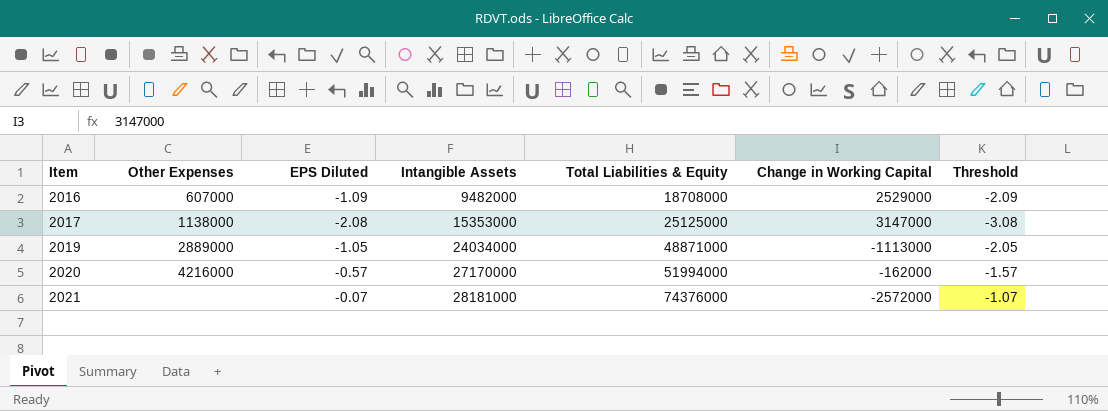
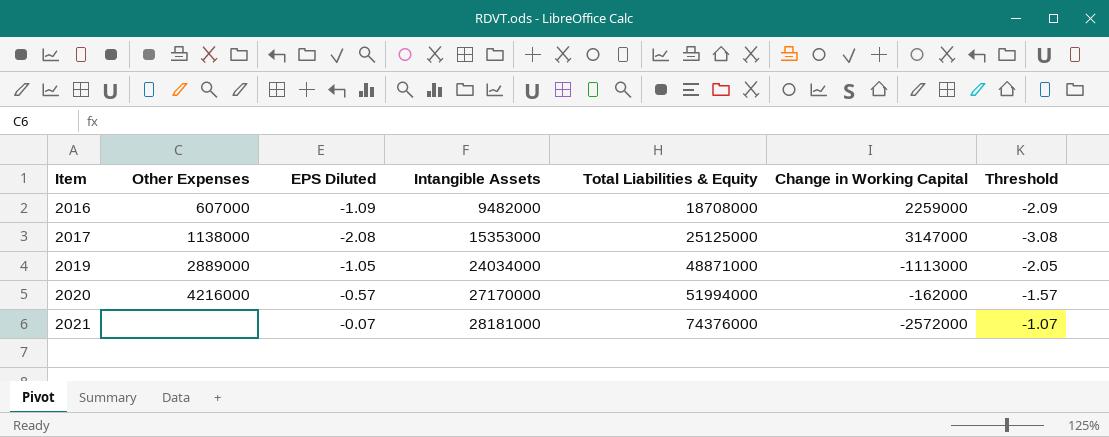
2016 | Change in Working Capital: 2529000 -> 2259000

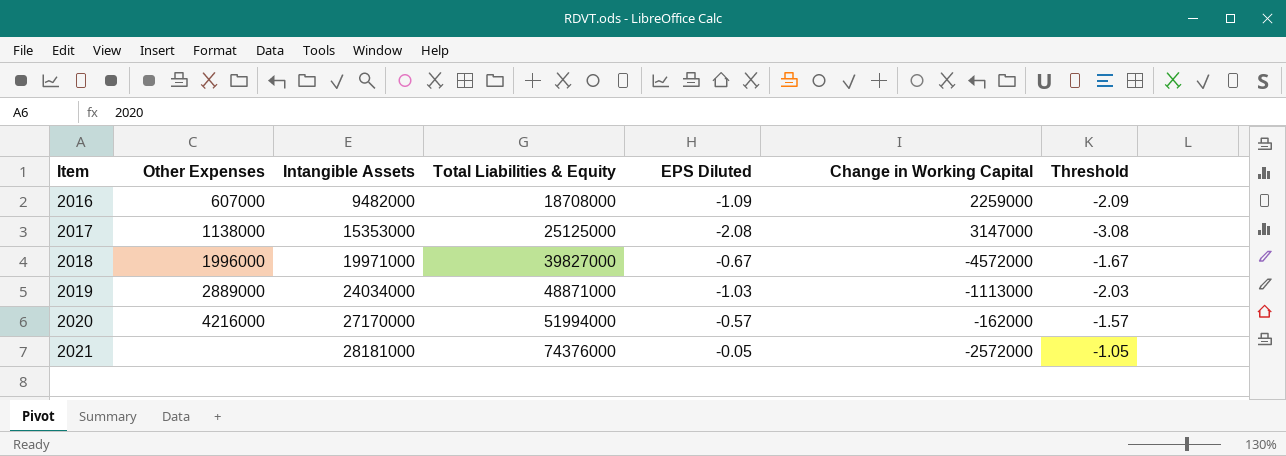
column EPS Diluted | position: 3 -> 5
row 2018: none -> 1996000 | 19971000 | 39827000 | -0.67 | -4572000 | -1.67
2019 | EPS Diluted: -1.05 -> -1.03
2019 | Threshold: -2.05 -> -2.03
2021 | EPS Diluted: -0.07 -> -0.05
2021 | Threshold: -1.07 -> -1.05

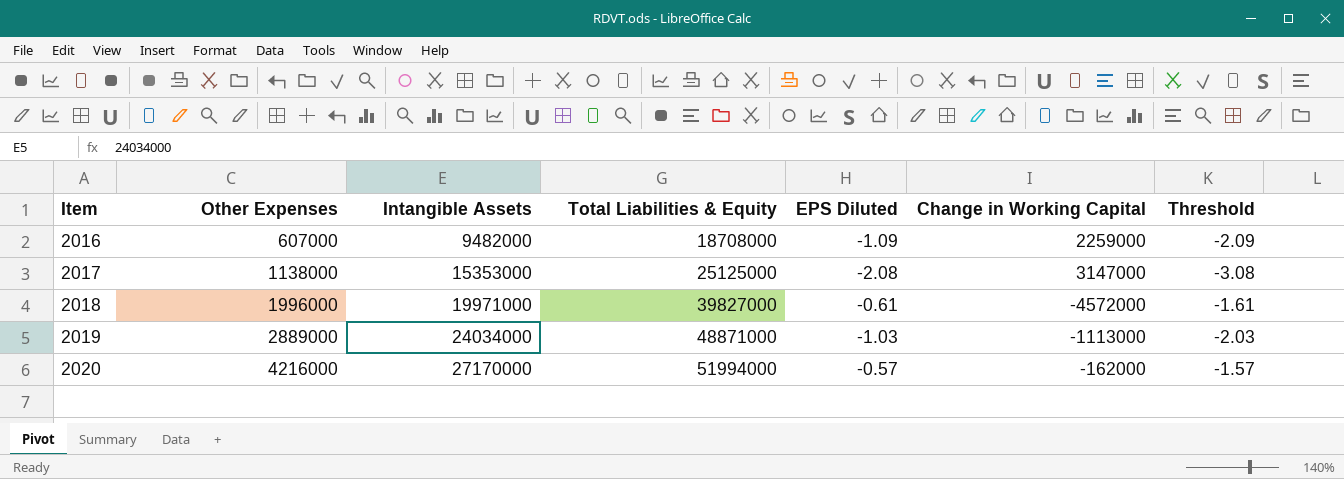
row 2021: none | 28181000 | 74376000 | -0.05 | -2572000 | -1.05 -> none
2018 | EPS Diluted: -0.67 -> -0.61
2018 | Threshold: -1.67 -> -1.61

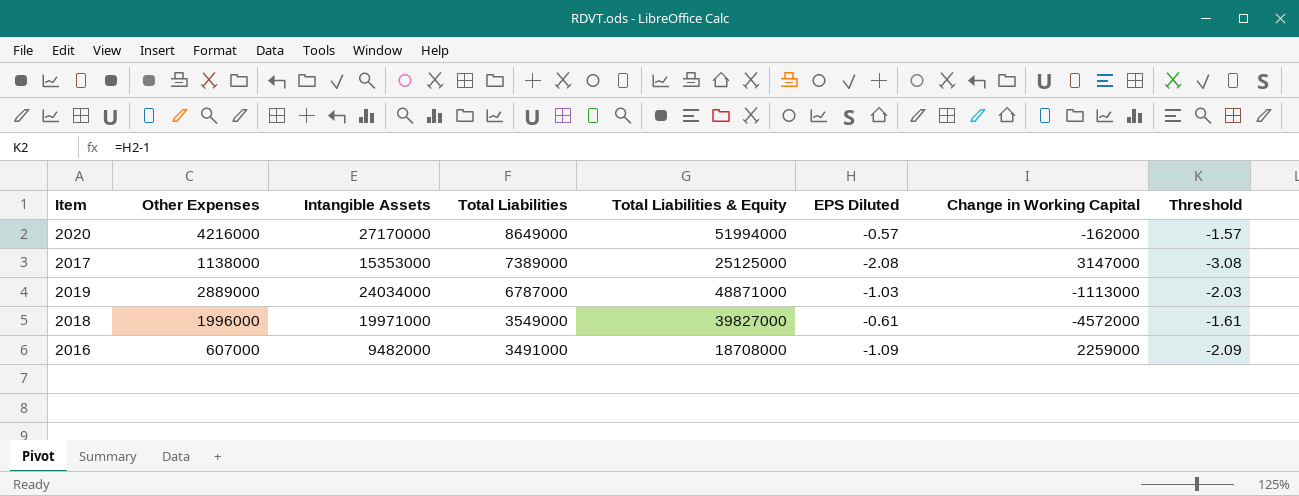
row order: Item ascending -> Total Liabilities descending
column Total Liabilities | position: none -> 4

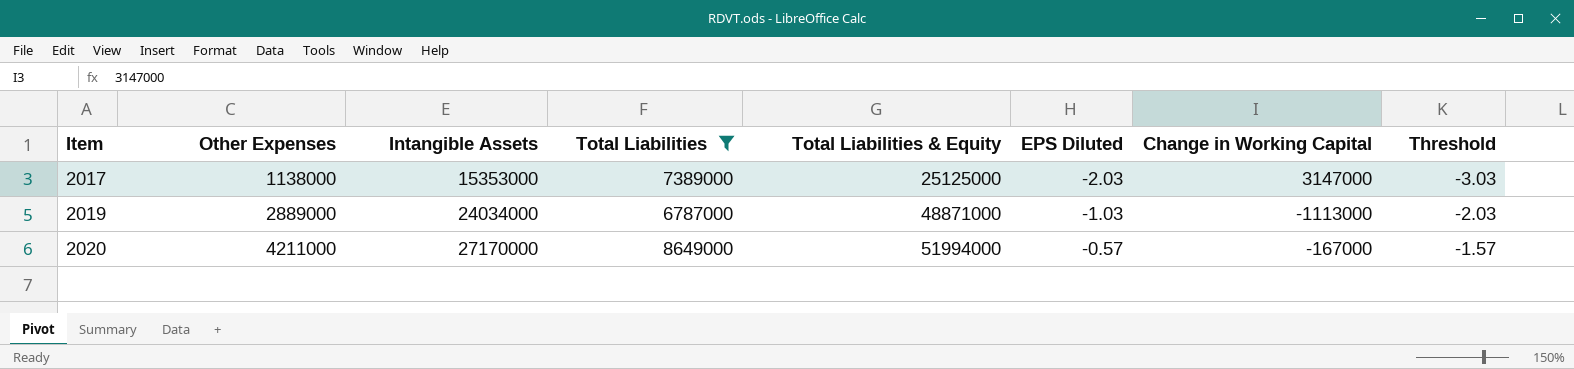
filter: none -> Total Liabilities >= 6787000
row order: Total Liabilities descending -> Item ascending
2017 | EPS Diluted: -2.08 -> -2.03
2017 | Threshold: -3.08 -> -3.03
2020 | Other Expenses: 4216000 -> 4211000
2020 | Change in Working Capital: -162000 -> -167000

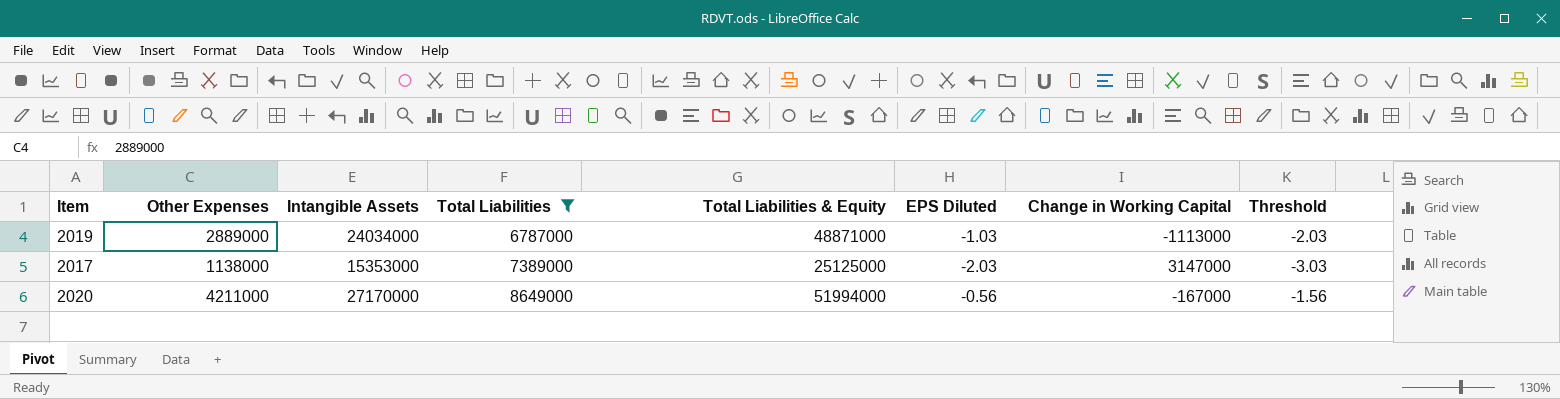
row order: Item ascending -> Total Liabilities ascending
2020 | EPS Diluted: -0.57 -> -0.56
2020 | Threshold: -1.57 -> -1.56

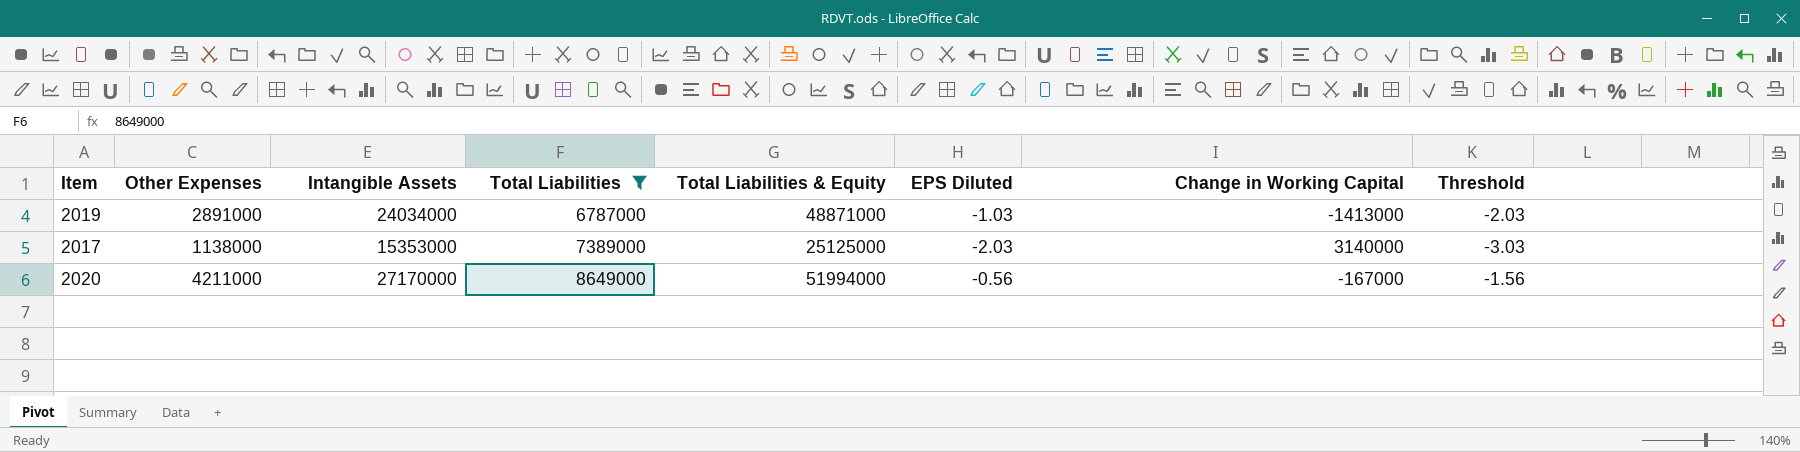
2019 | Other Expenses: 2889000 -> 2891000
2019 | Change in Working Capital: -1113000 -> -1413000
2017 | Change in Working Capital: 3147000 -> 3140000

